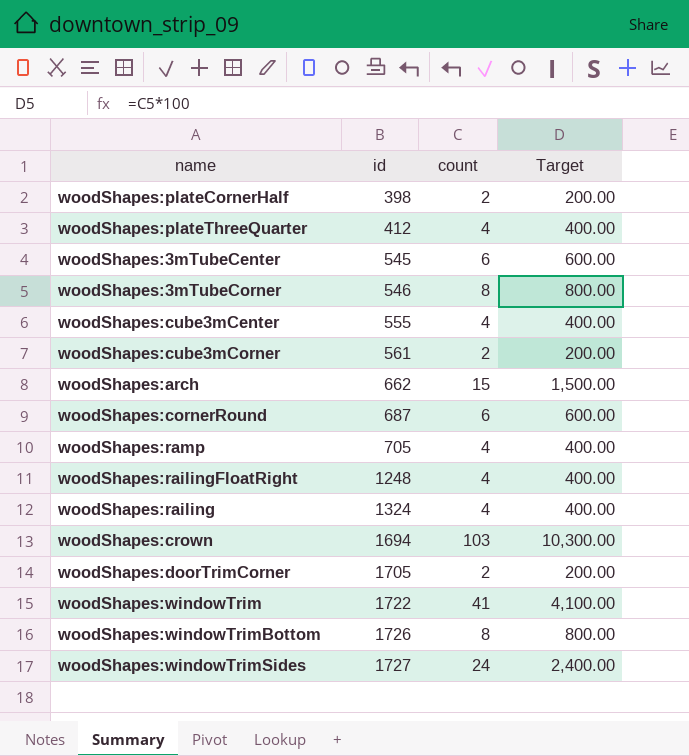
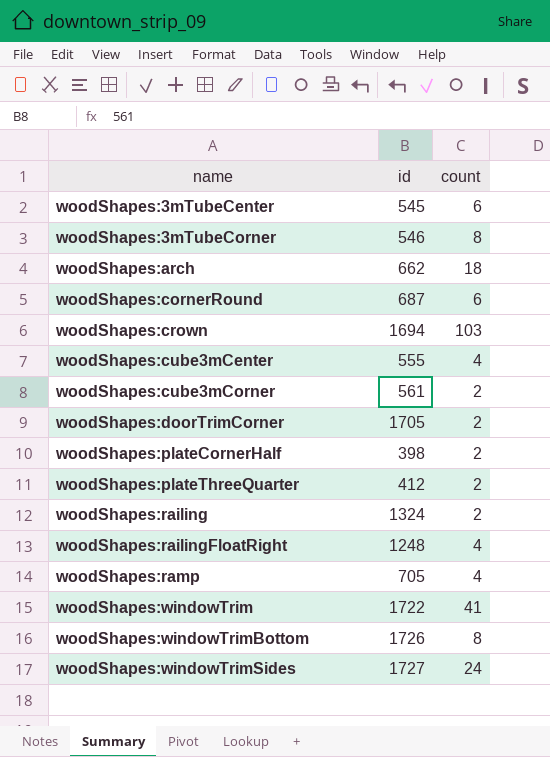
row order: id ascending -> name ascending
column Target | formula: [count] * 100 -> none
woodShapes:arch | count: 15 -> 18
woodShapes:plateThreeQuarter | count: 4 -> 2
woodShapes:railing | count: 4 -> 2

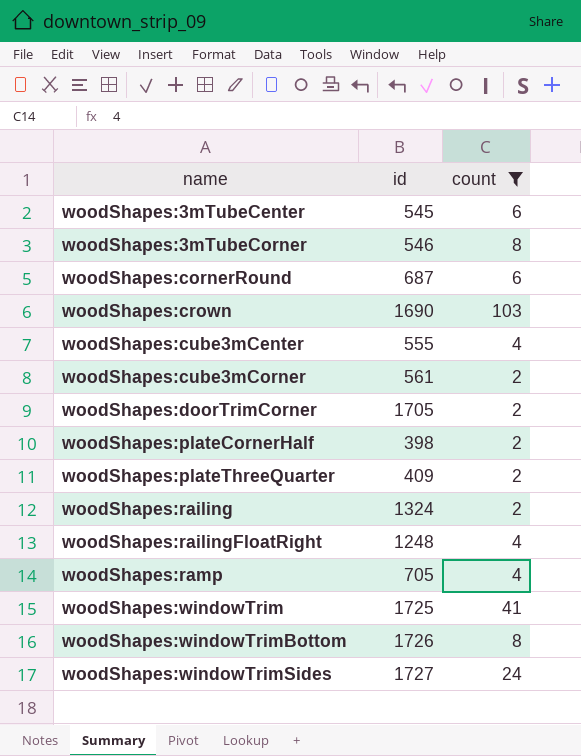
filter: none -> count != 18
woodShapes:crown | id: 1694 -> 1690
woodShapes:plateThreeQuarter | id: 412 -> 409
woodShapes:windowTrim | id: 1722 -> 1725

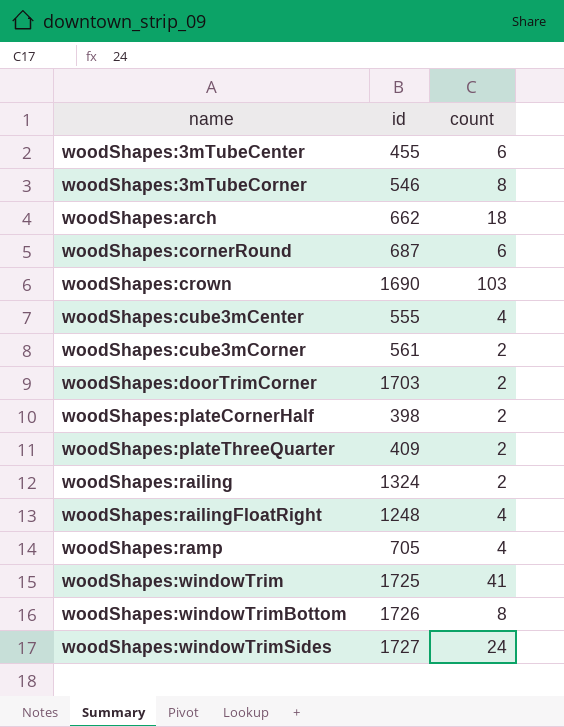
filter: count != 18 -> none
woodShapes:3mTubeCenter | id: 545 -> 455
woodShapes:doorTrimCorner | id: 1705 -> 1703

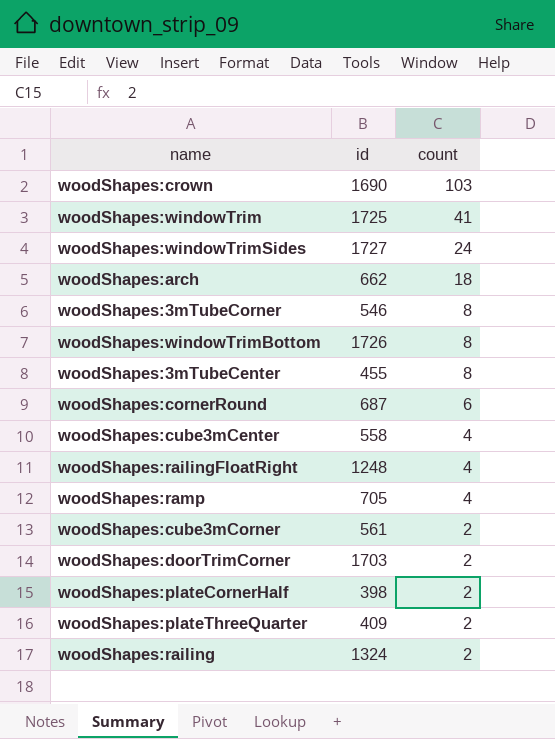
row order: name ascending -> count descending
woodShapes:3mTubeCenter | count: 6 -> 8
woodShapes:cube3mCenter | id: 555 -> 558

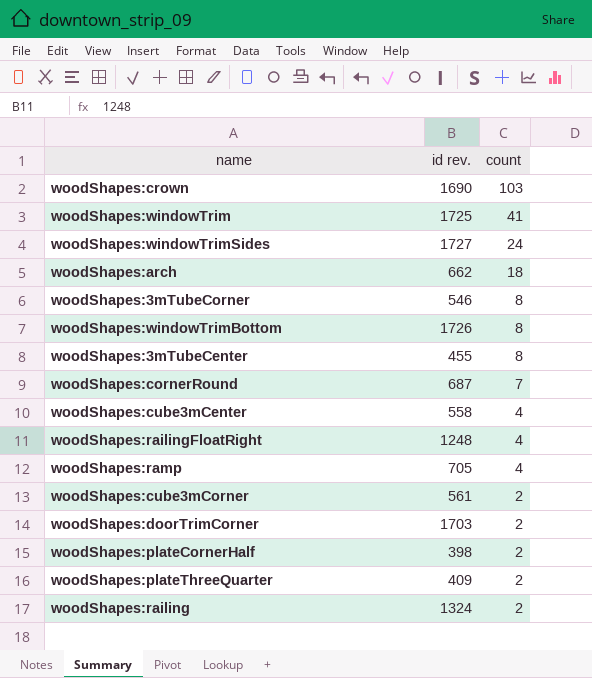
column name: id -> id rev.
woodShapes:cornerRound | count: 6 -> 7

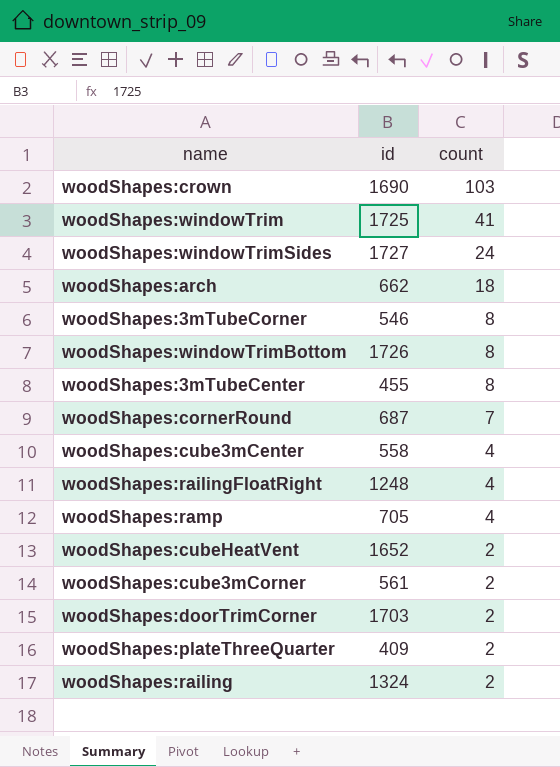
column name: id rev. -> id
row woodShapes:plateCornerHalf: 398 | 2 -> none
row woodShapes:cubeHeatVent: none -> 1652 | 2

